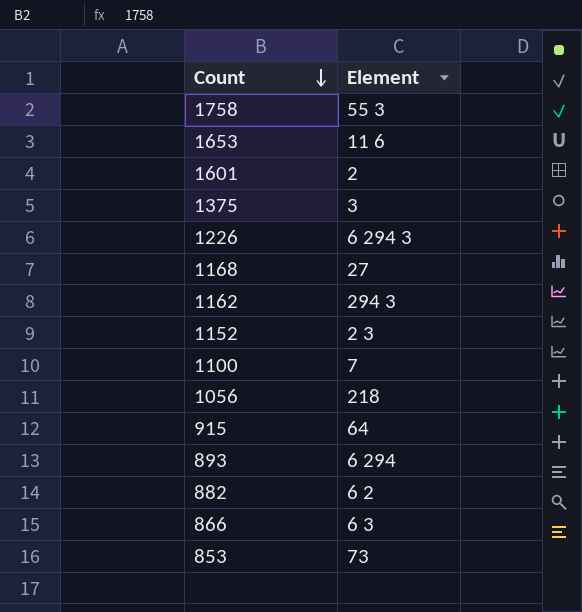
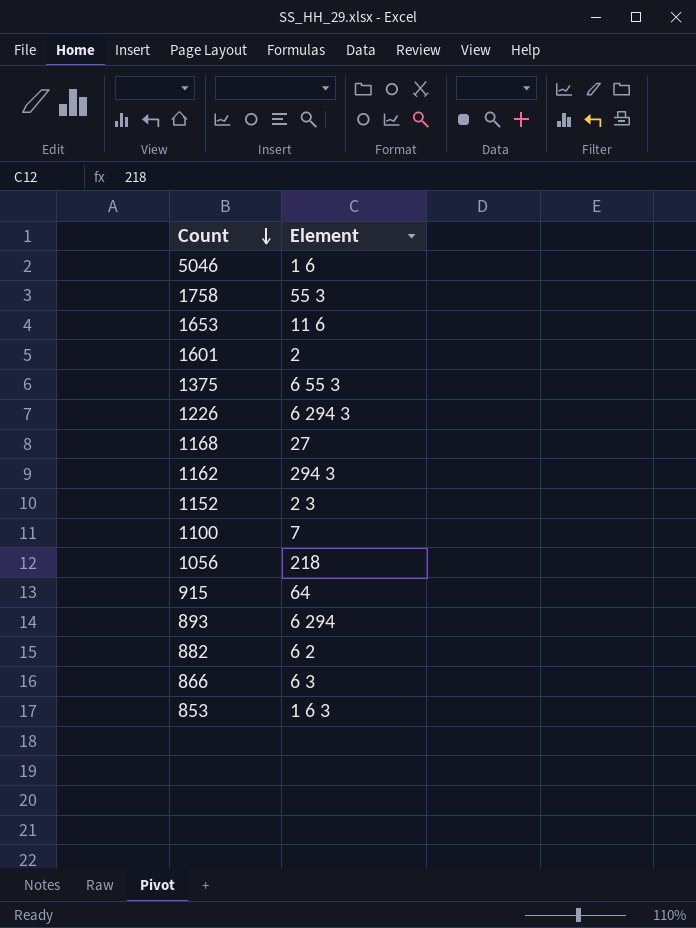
row 5046: none -> 1 6
1375 | Element: 3 -> 6 55 3
853 | Element: 73 -> 1 6 3

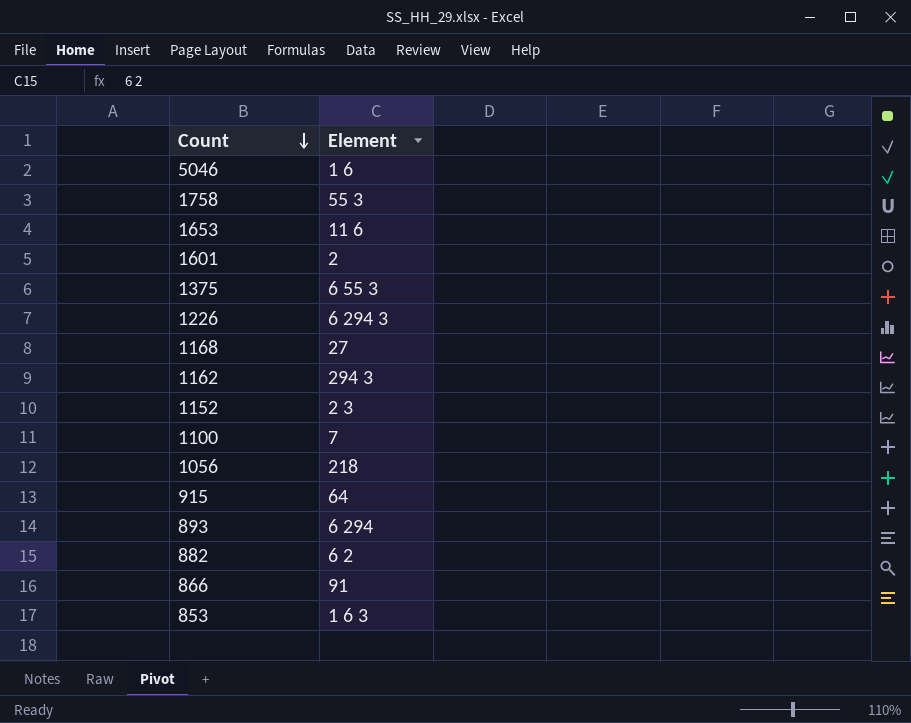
866 | Element: 6 3 -> 91

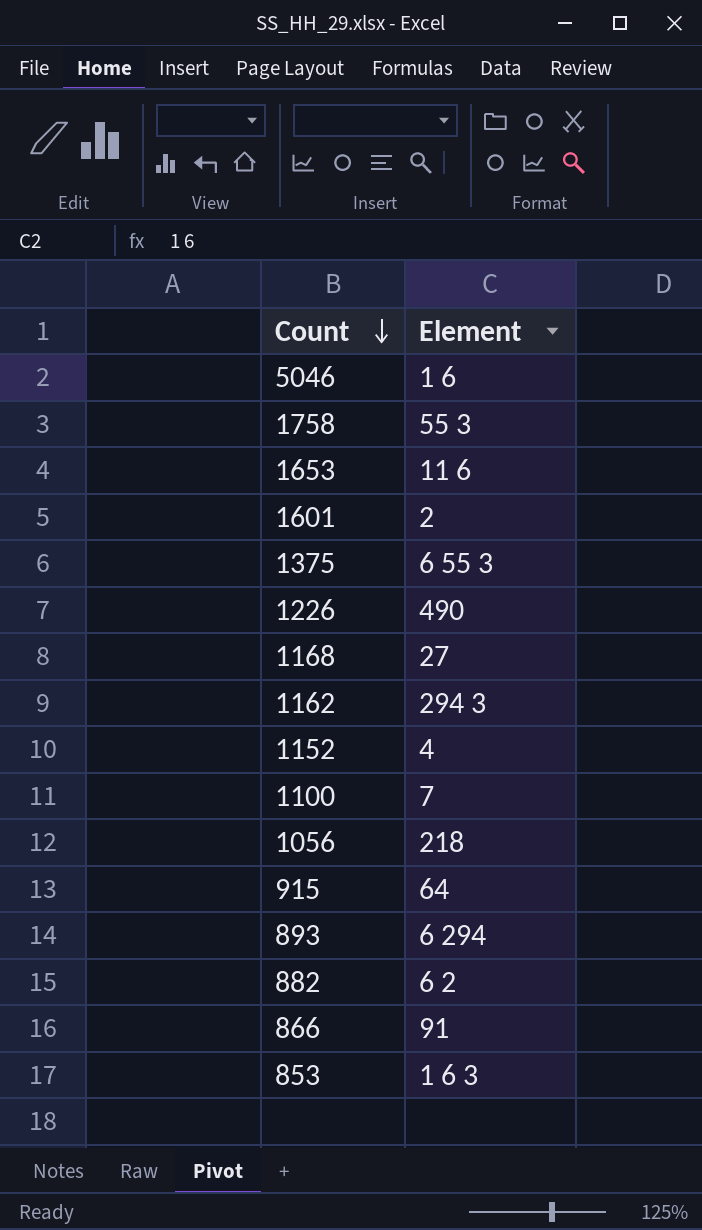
1226 | Element: 6 294 3 -> 490
1152 | Element: 2 3 -> 4

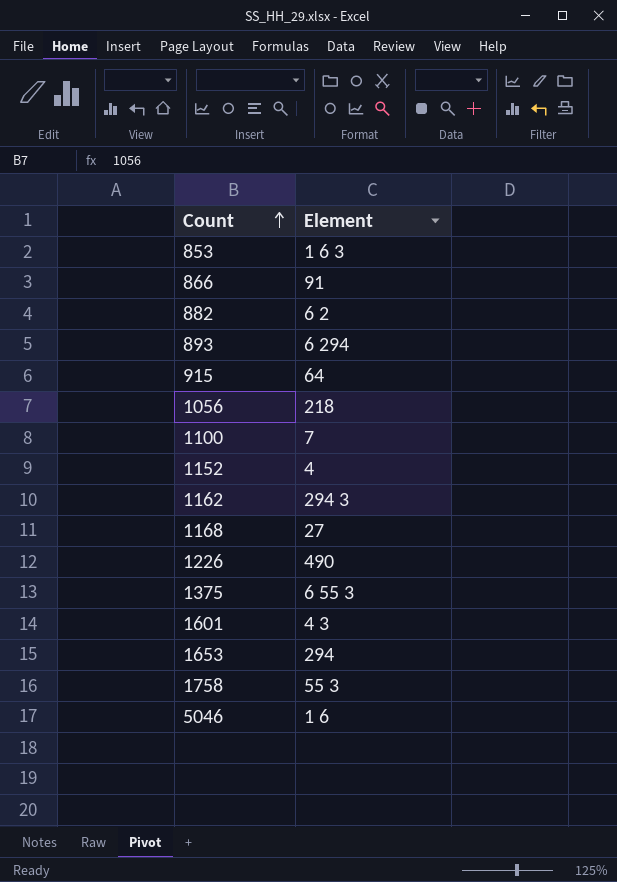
row order: Count descending -> Count ascending
1601 | Element: 2 -> 4 3
1653 | Element: 11 6 -> 294

